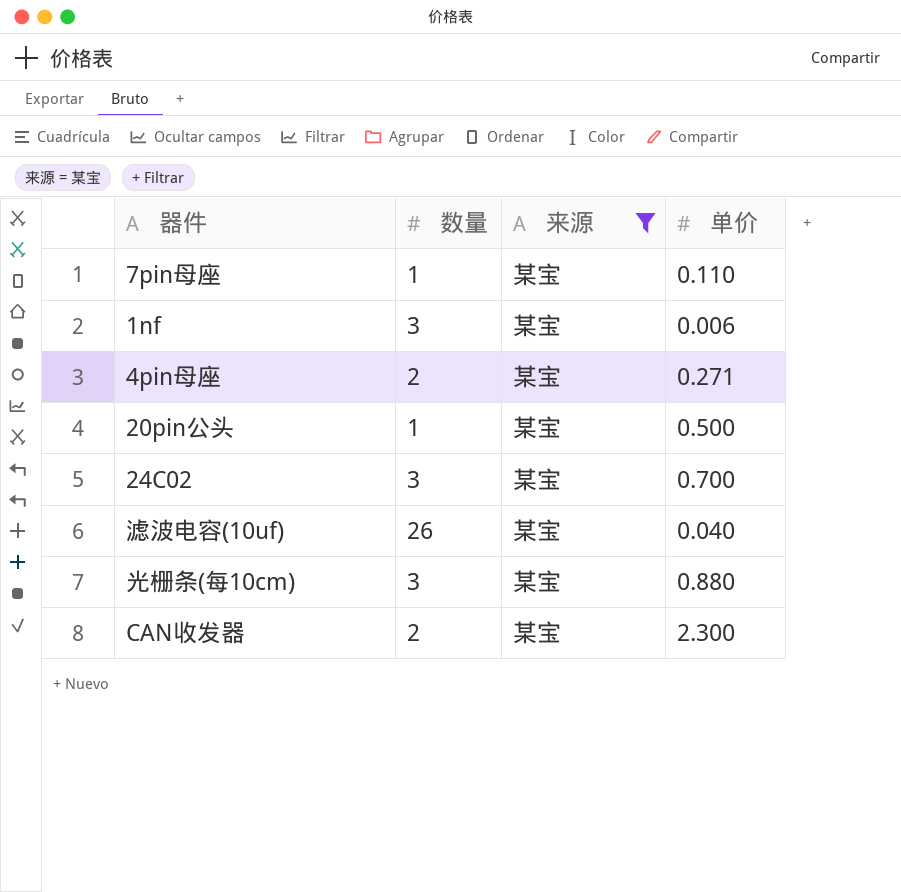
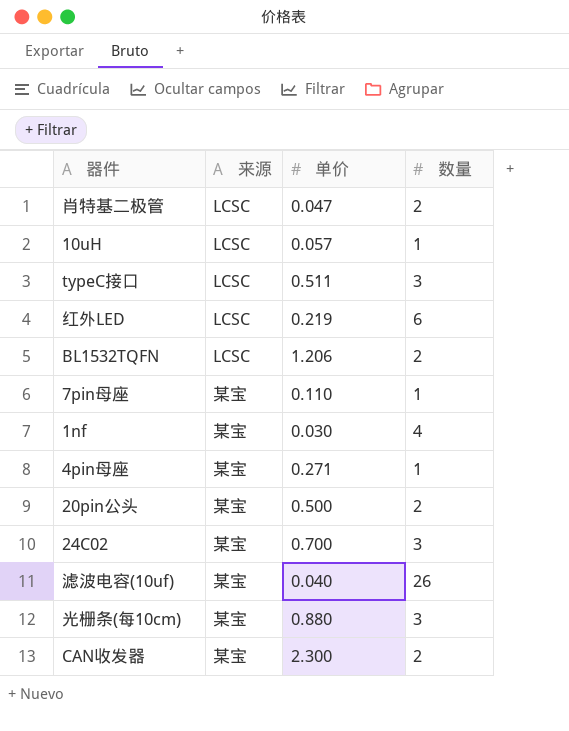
filter: 来源 = 某宝 -> none
column 数量 | position: 2 -> 4
1nf | 单价: 0.006 -> 0.030
1nf | 数量: 3 -> 4
4pin母座 | 数量: 2 -> 1
20pin公头 | 数量: 1 -> 2

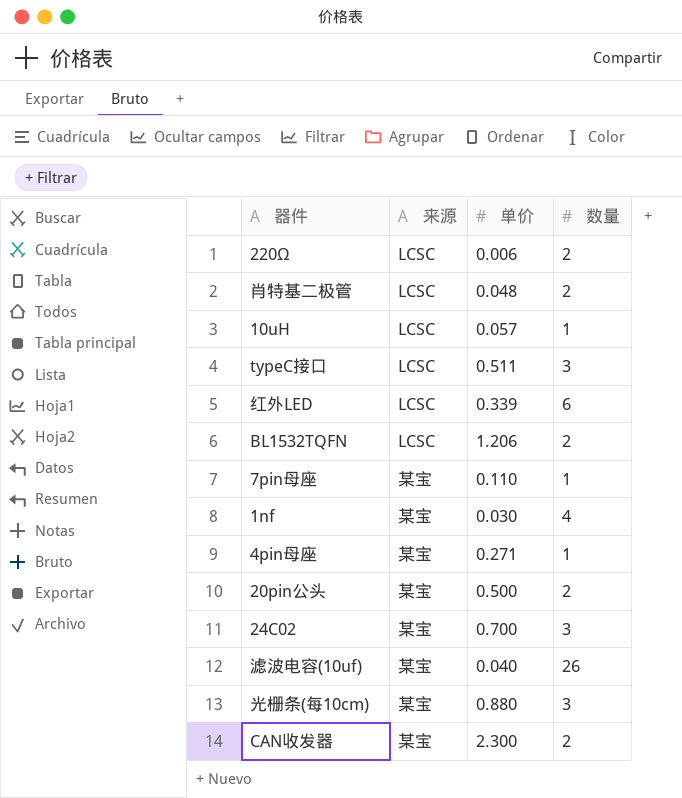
row 220Ω: none -> LCSC | 0.006 | 2
肖特基二极管 | 单价: 0.047 -> 0.048
红外LED | 单价: 0.219 -> 0.339

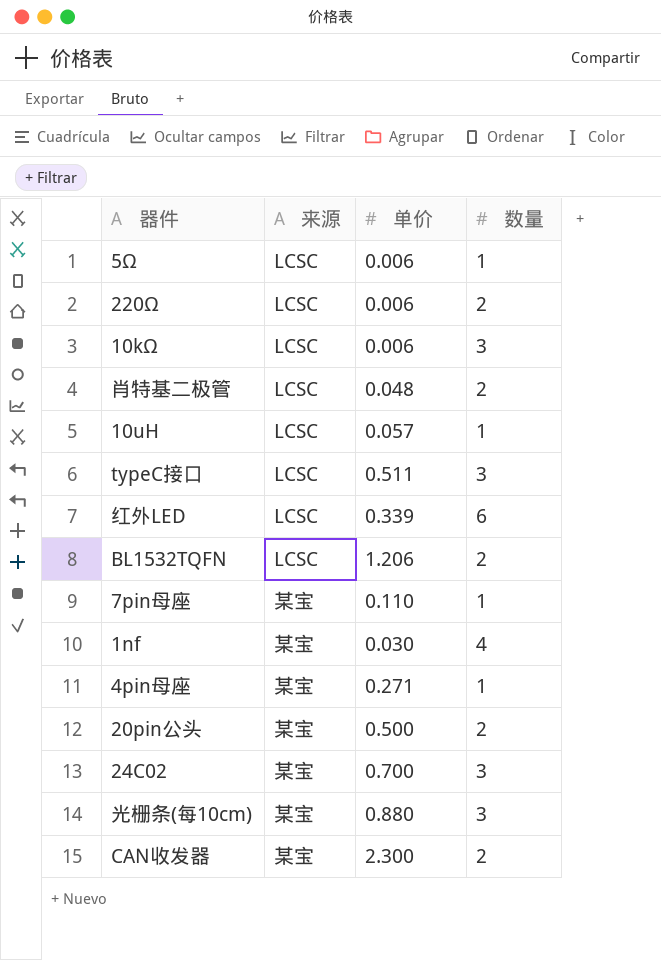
row 滤波电容(10uf): 某宝 | 0.040 | 26 -> none
row 5Ω: none -> LCSC | 0.006 | 1
row 10kΩ: none -> LCSC | 0.006 | 3

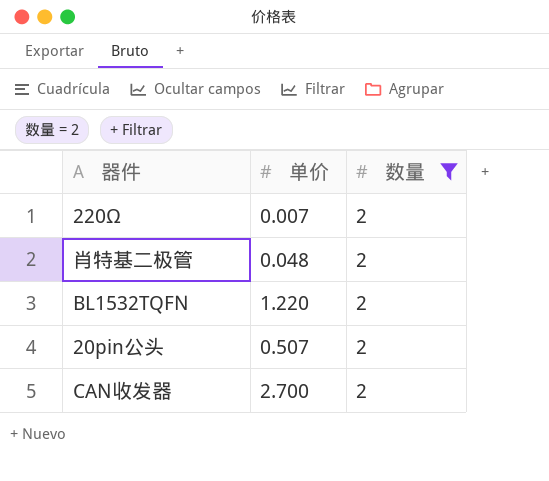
filter: none -> 数量 = 2
column 来源 | position: 2 -> none
220Ω | 单价: 0.006 -> 0.007
BL1532TQFN | 单价: 1.206 -> 1.220
20pin公头 | 单价: 0.500 -> 0.507
CAN收发器 | 单价: 2.300 -> 2.700

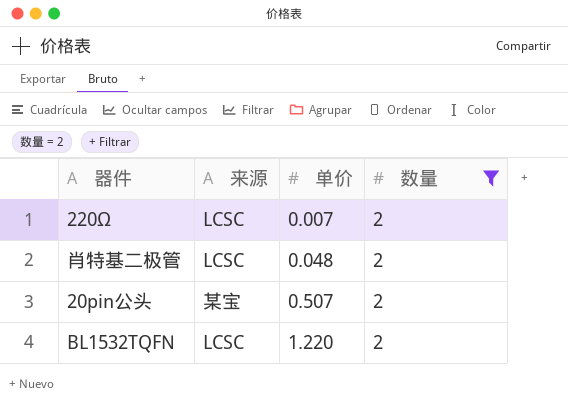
row order: none -> 单价 ascending
column 来源 | position: none -> 2
row CAN收发器: 2.700 | 2 -> none

